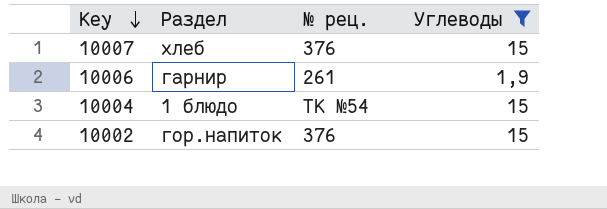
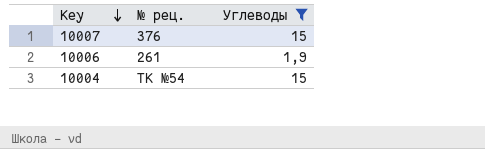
column Раздел | position: 2 -> none
row 10002: гор.напиток | 376 | 15 -> none

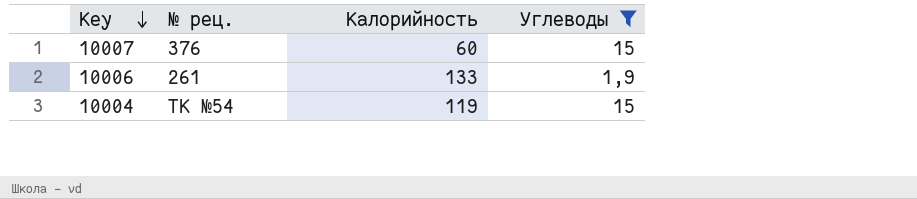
column Калорийность | position: none -> 3

